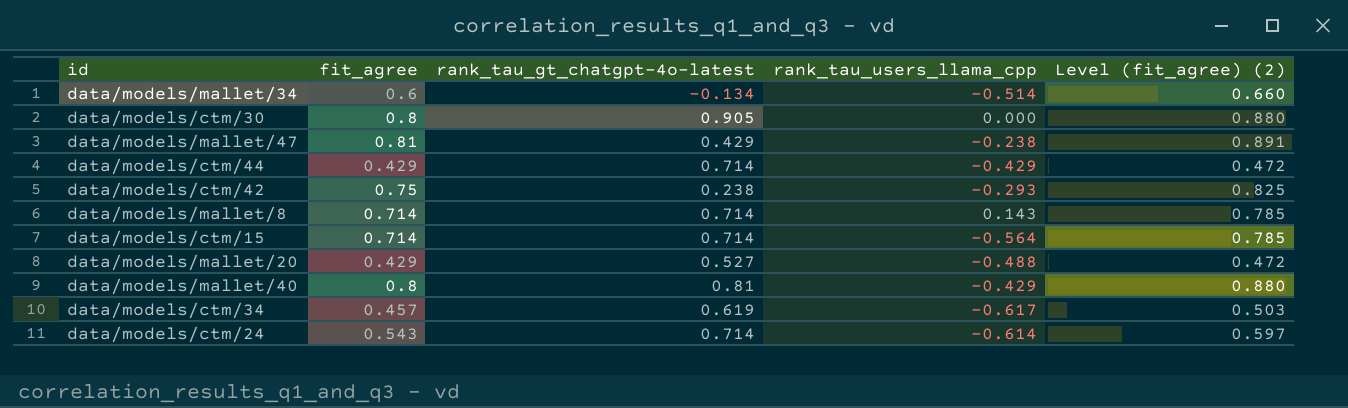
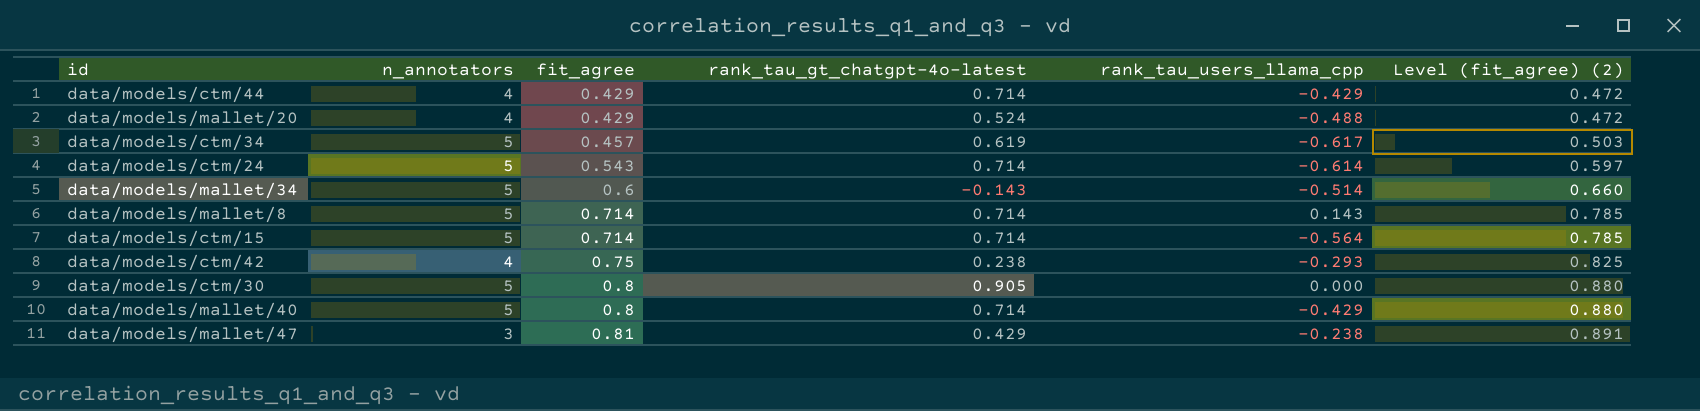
row order: none -> fit_agree ascending
column n_annotators | position: none -> 2
data/models/mallet/20 | rank_tau_gt_chatgpt-4o-latest: 0.527 -> 0.524
data/models/mallet/34 | rank_tau_gt_chatgpt-4o-latest: -0.134 -> -0.143
data/models/mallet/40 | rank_tau_gt_chatgpt-4o-latest: 0.81 -> 0.714

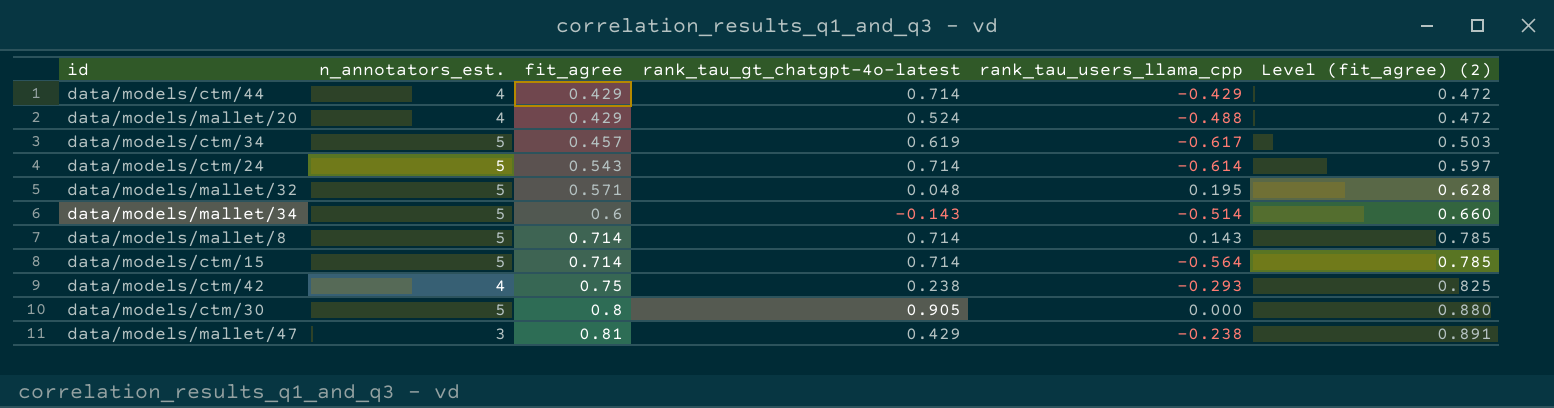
column name: n_annotators -> n_annotators_est.
row data/models/mallet/40: 5 | 0.8 | 0.714 | -0.429 | 0.880 -> none
row data/models/mallet/32: none -> 5 | 0.571 | 0.048 | 0.195 | 0.628

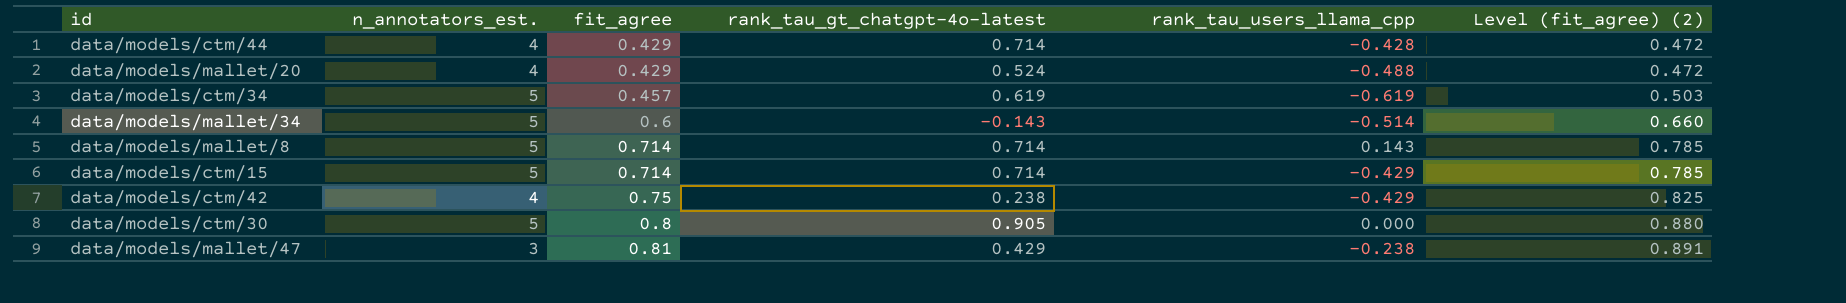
row data/models/ctm/24: 5 | 0.543 | 0.714 | -0.614 | 0.597 -> none
row data/models/mallet/32: 5 | 0.571 | 0.048 | 0.195 | 0.628 -> none
data/models/ctm/44 | rank_tau_users_llama_cpp: -0.429 -> -0.428
data/models/ctm/34 | rank_tau_users_llama_cpp: -0.617 -> -0.619
data/models/ctm/15 | rank_tau_users_llama_cpp: -0.564 -> -0.429
data/models/ctm/42 | rank_tau_users_llama_cpp: -0.293 -> -0.429

